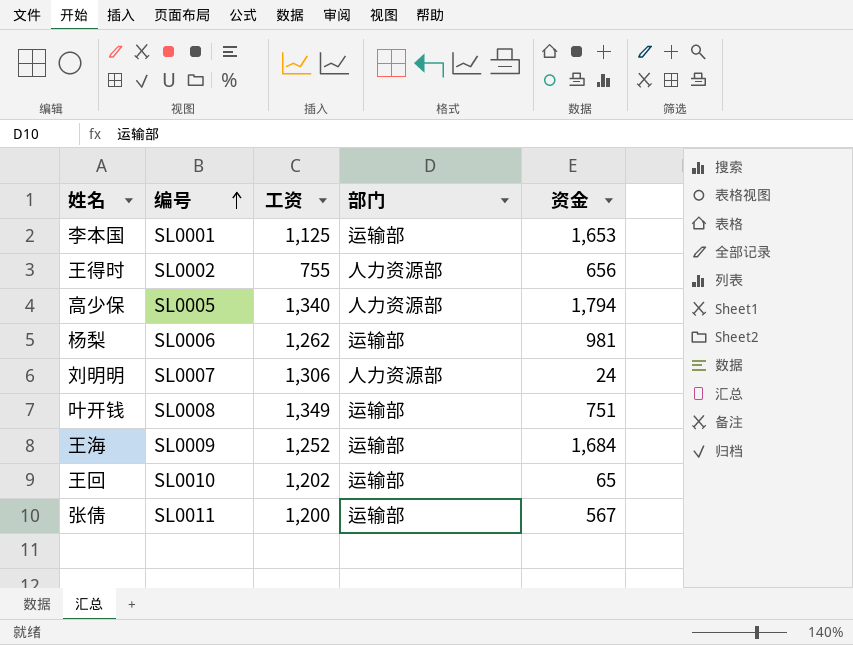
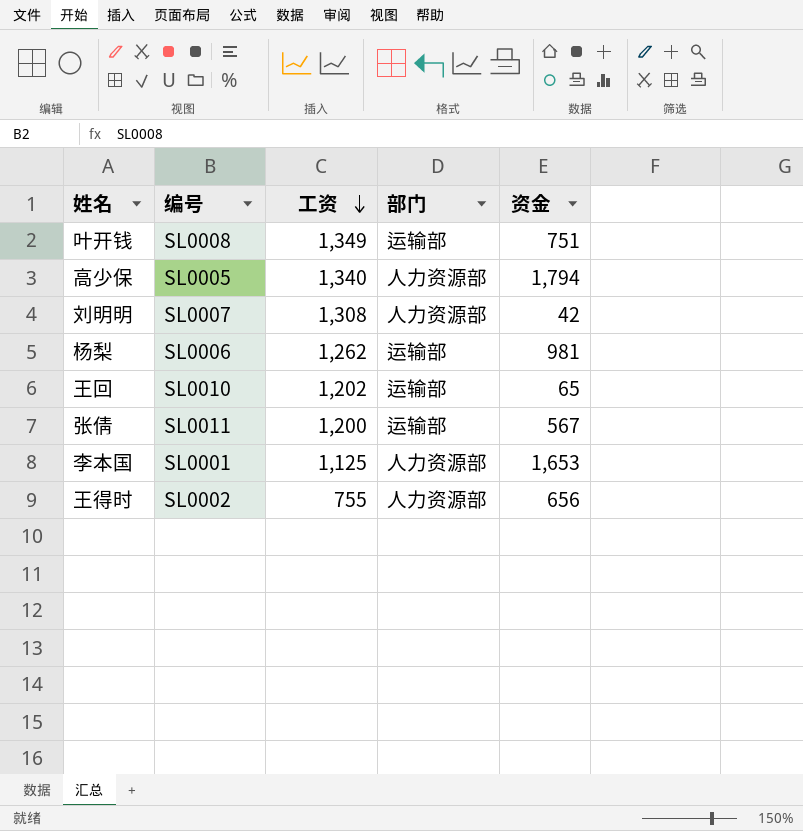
row order: 编号 ascending -> 工资 descending
row 王海: SL0009 | 1,252 | 运输部 | 1,684 -> none
刘明明 | 工资: 1,306 -> 1,308
刘明明 | 资金: 24 -> 42
李本国 | 部门: 运输部 -> 人力资源部

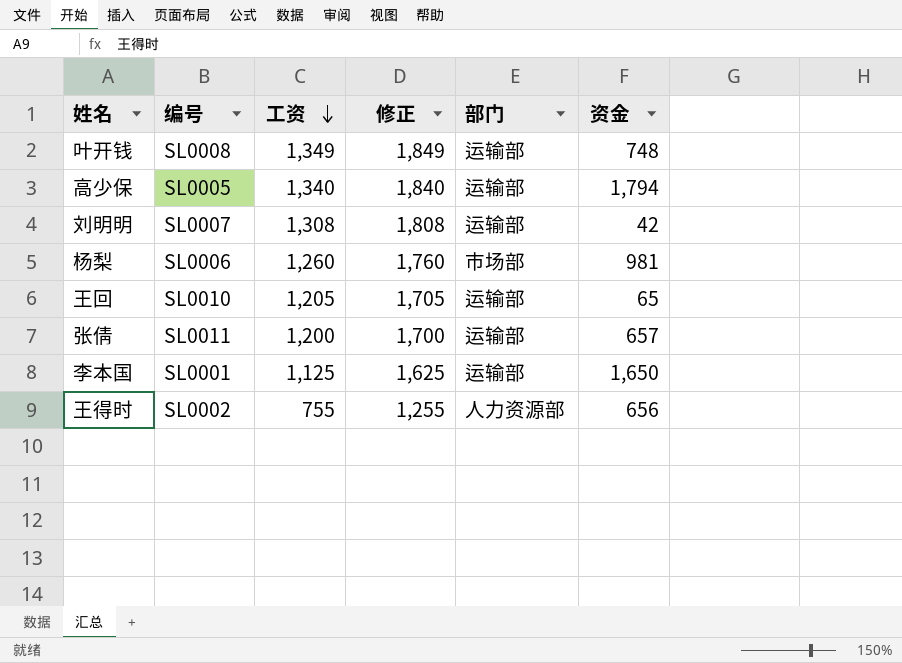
column 修正 | formula: none -> [工资] + 500
叶开钱 | 资金: 751 -> 748
高少保 | 部门: 人力资源部 -> 运输部
刘明明 | 部门: 人力资源部 -> 运输部
杨梨 | 工资: 1,262 -> 1,260
杨梨 | 部门: 运输部 -> 市场部
王回 | 工资: 1,202 -> 1,205
张倩 | 资金: 567 -> 657
李本国 | 部门: 人力资源部 -> 运输部
李本国 | 资金: 1,653 -> 1,650

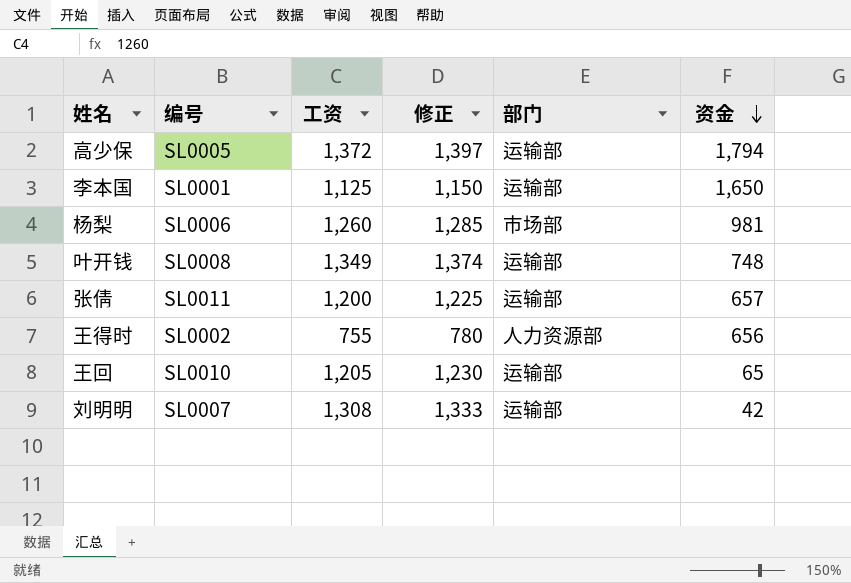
row order: 工资 descending -> 资金 descending
column 修正 | formula: [工资] + 500 -> [工资] + 25
高少保 | 工资: 1,340 -> 1,372

